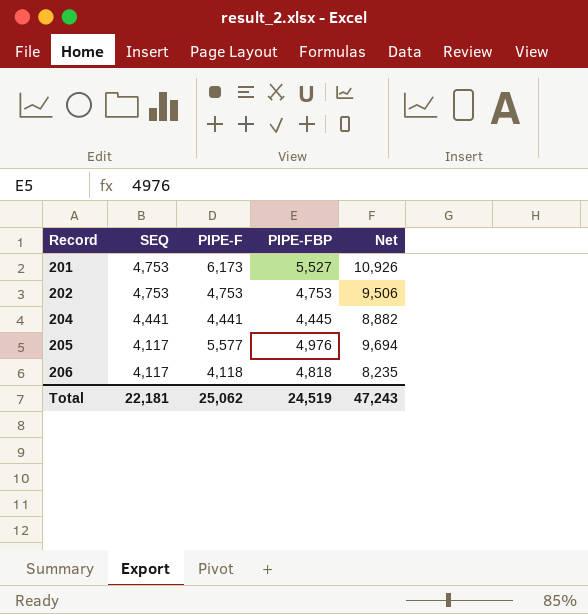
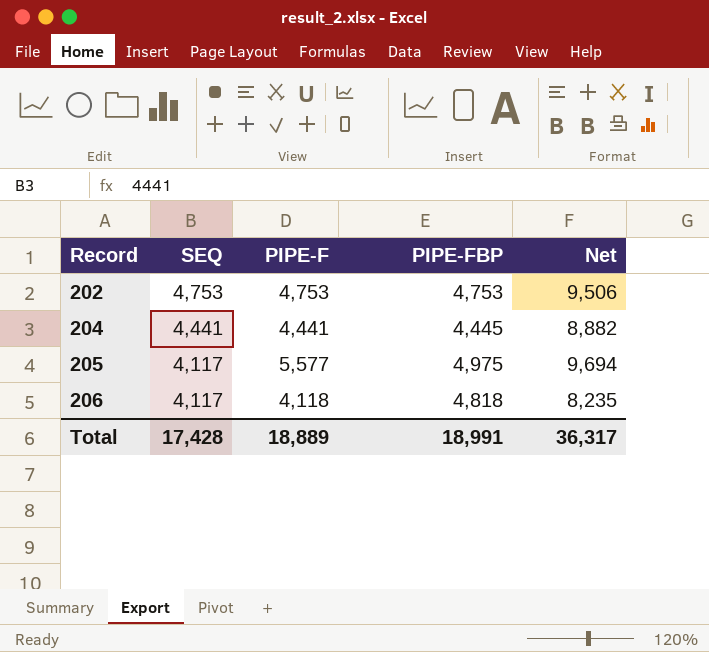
row 201: 4,753 | 6,173 | 5,527 | 10,926 -> none
205 | PIPE-FBP: 4,976 -> 4,975
Total | SEQ: 22,181 -> 17,428
Total | PIPE-F: 25,062 -> 18,889
Total | PIPE-FBP: 24,519 -> 18,991
Total | Net: 47,243 -> 36,317

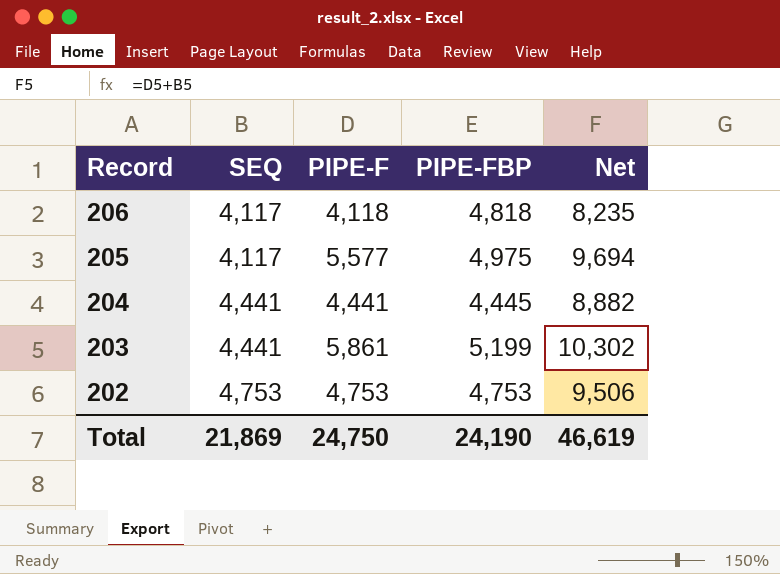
row order: Record ascending -> Record descending
row 203: none -> 4,441 | 5,861 | 5,199 | 10,302
Total | SEQ: 17,428 -> 21,869
Total | PIPE-F: 18,889 -> 24,750
Total | PIPE-FBP: 18,991 -> 24,190
Total | Net: 36,317 -> 46,619

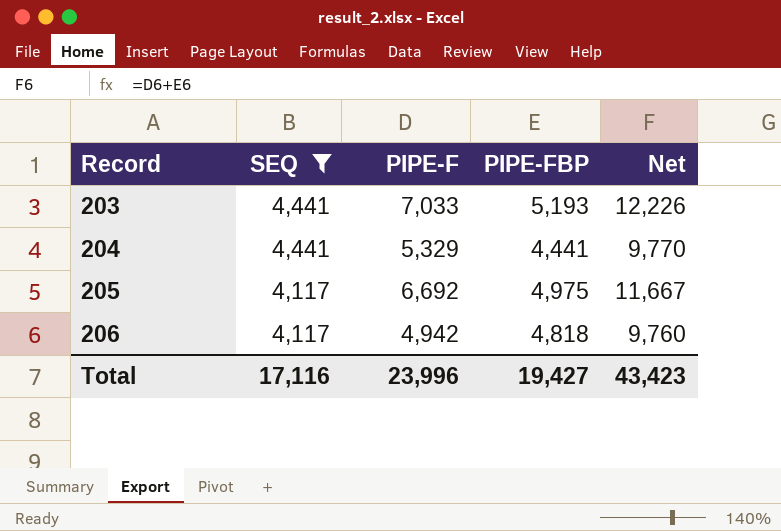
filter: none -> SEQ != 4,753
row order: Record descending -> Record ascending
column Net | formula: [SEQ] + [PIPE-F] -> [PIPE-F] + [PIPE-FBP]
203 | PIPE-F: 5,861 -> 7,033
203 | PIPE-FBP: 5,199 -> 5,193
204 | PIPE-F: 4,441 -> 5,329
204 | PIPE-FBP: 4,445 -> 4,441
205 | PIPE-F: 5,577 -> 6,692
206 | PIPE-F: 4,118 -> 4,942
Total | SEQ: 21,869 -> 17,116
Total | PIPE-F: 24,750 -> 23,996
Total | PIPE-FBP: 24,190 -> 19,427
Total | Net: 46,619 -> 43,423

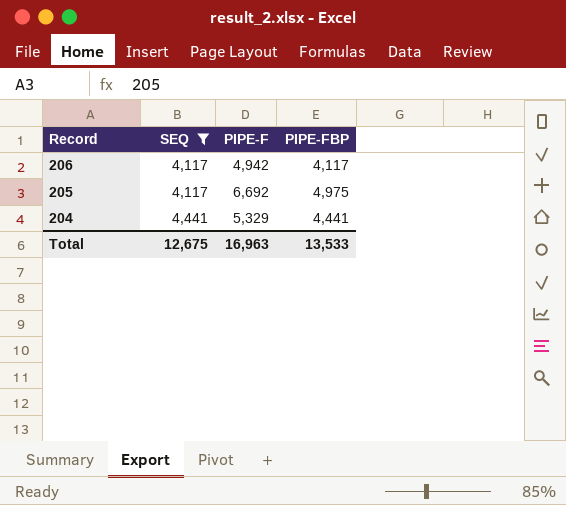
row order: Record ascending -> Record descending
column Net | formula: [PIPE-F] + [PIPE-FBP] -> none
row 203: 4,441 | 7,033 | 5,193 | 12,226 -> none
206 | PIPE-FBP: 4,818 -> 4,117
Total | SEQ: 17,116 -> 12,675
Total | PIPE-F: 23,996 -> 16,963
Total | PIPE-FBP: 19,427 -> 13,533

